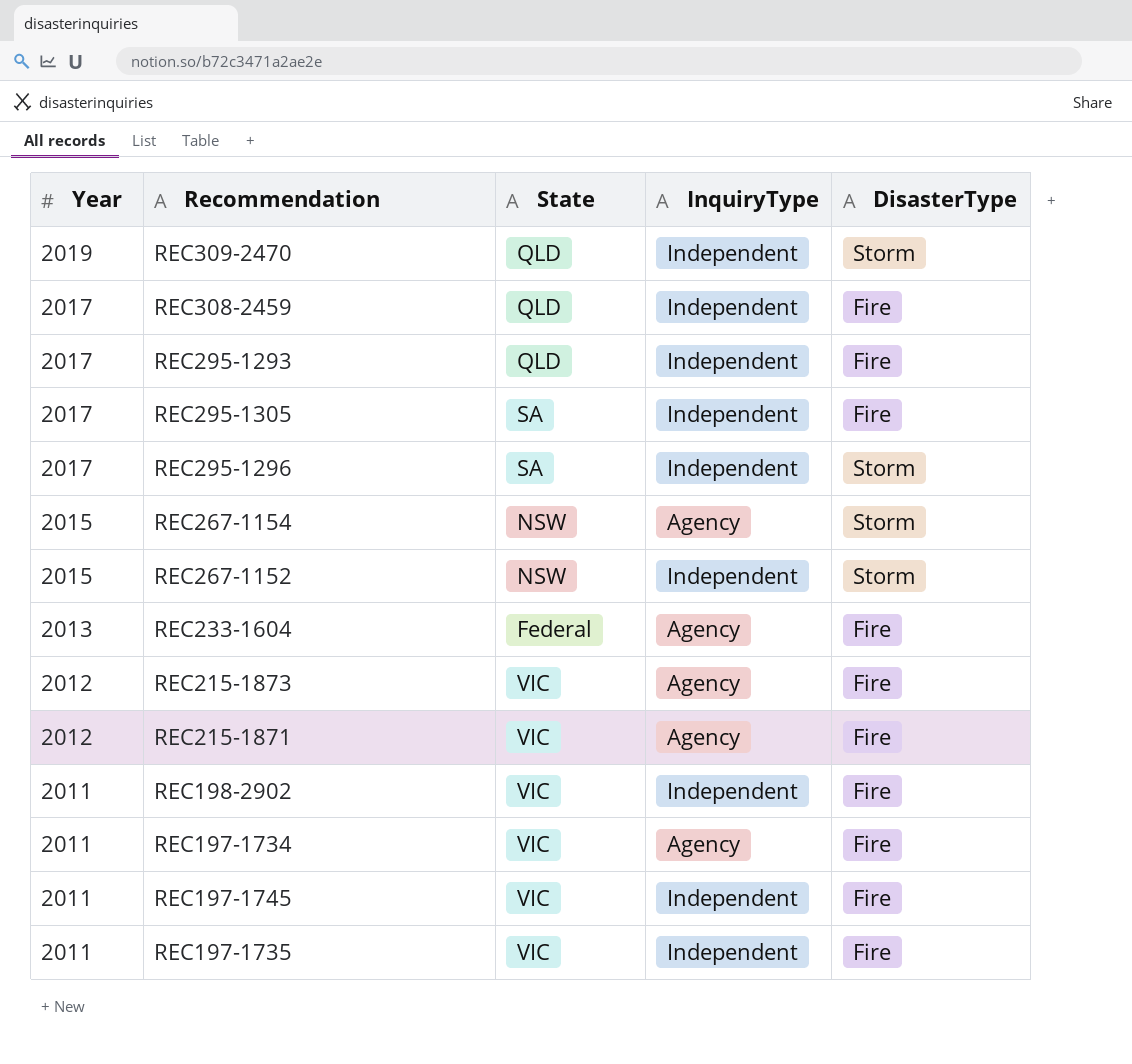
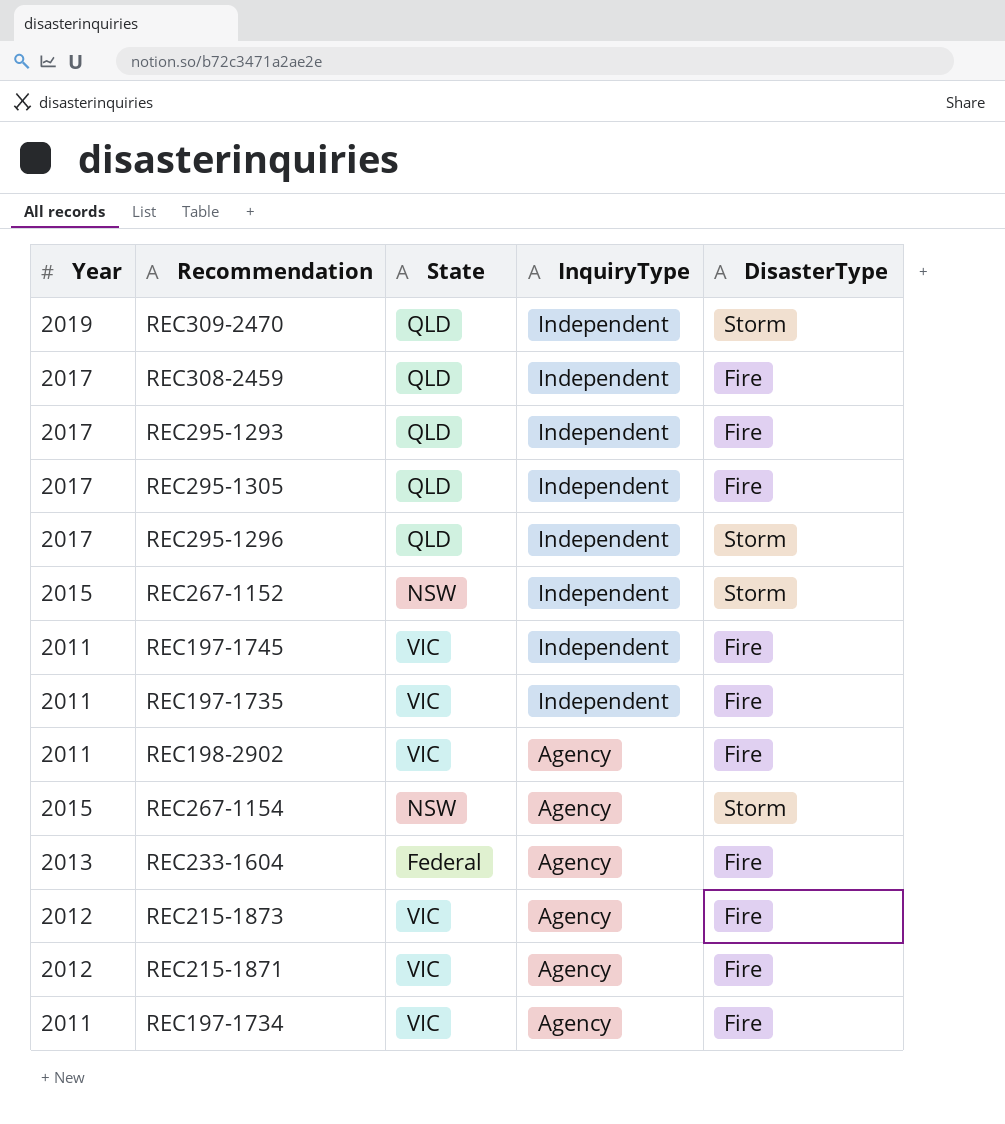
row order: Year descending -> InquiryType descending
REC295-1305 | State: SA -> QLD
REC295-1296 | State: SA -> QLD
REC198-2902 | InquiryType: Independent -> Agency

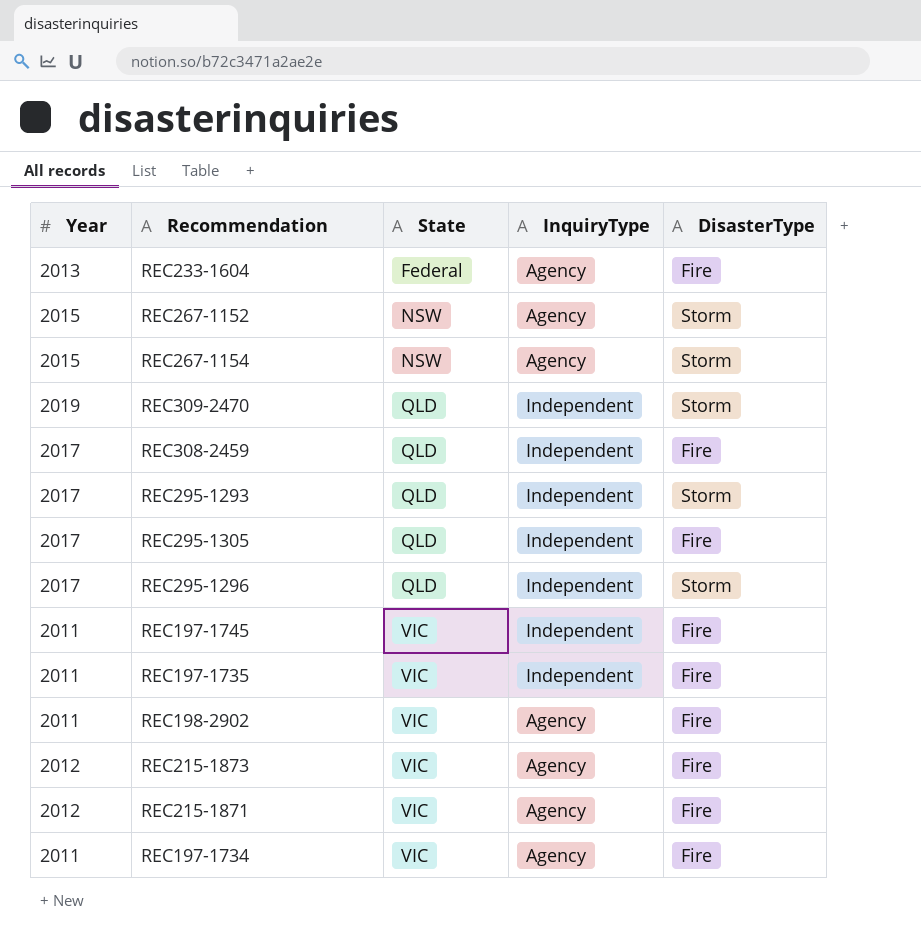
row order: InquiryType descending -> State ascending
REC267-1152 | InquiryType: Independent -> Agency
REC295-1293 | DisasterType: Fire -> Storm

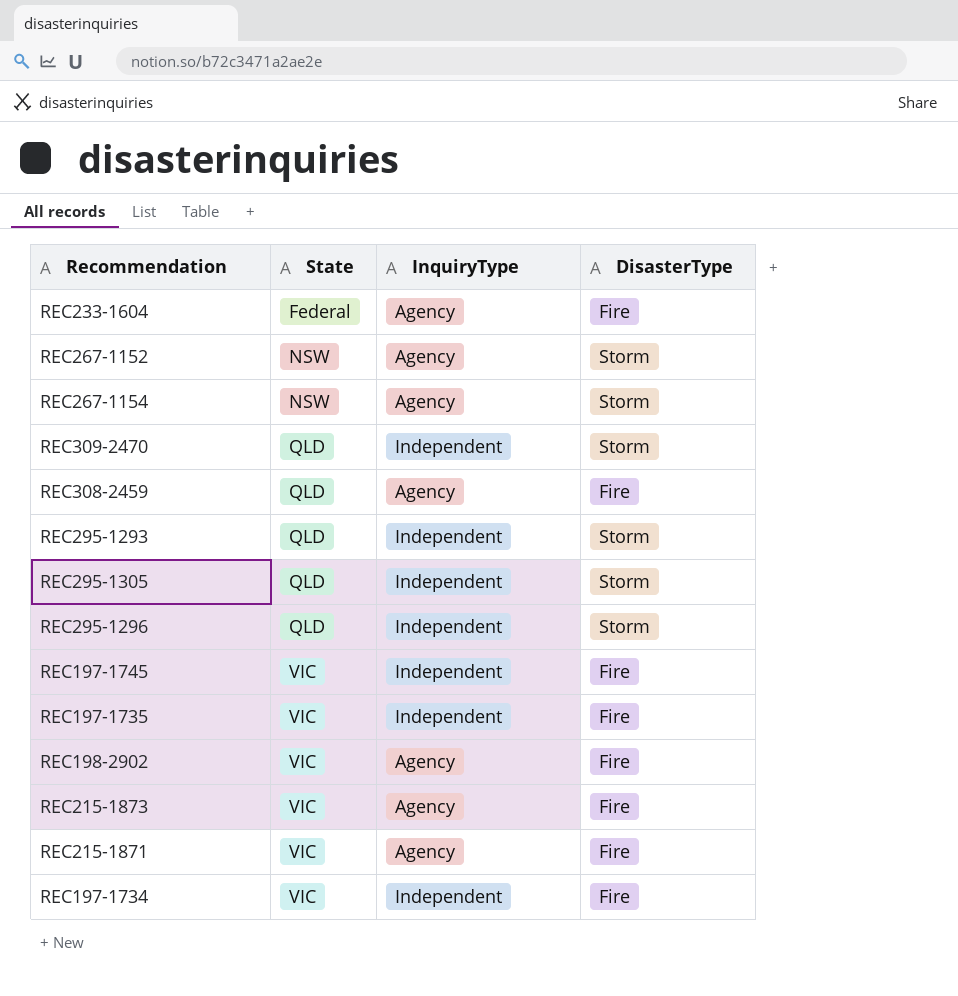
column Year | position: 1 -> none
REC308-2459 | InquiryType: Independent -> Agency
REC295-1305 | DisasterType: Fire -> Storm
REC197-1734 | InquiryType: Agency -> Independent

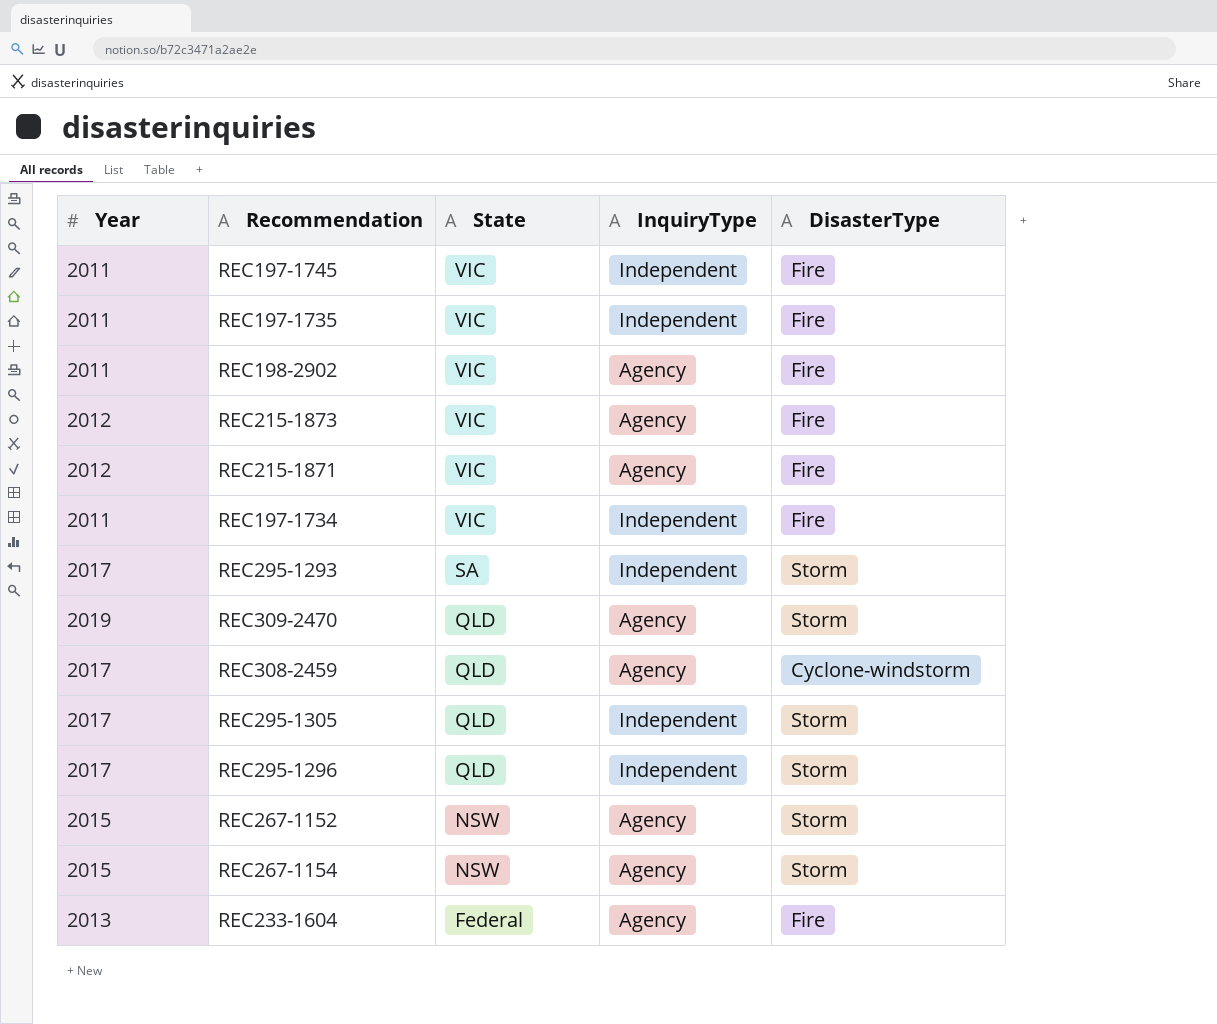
row order: State ascending -> State descending
column Year | position: none -> 1
REC295-1293 | State: QLD -> SA
REC309-2470 | InquiryType: Independent -> Agency
REC308-2459 | DisasterType: Fire -> Cyclone-windstorm

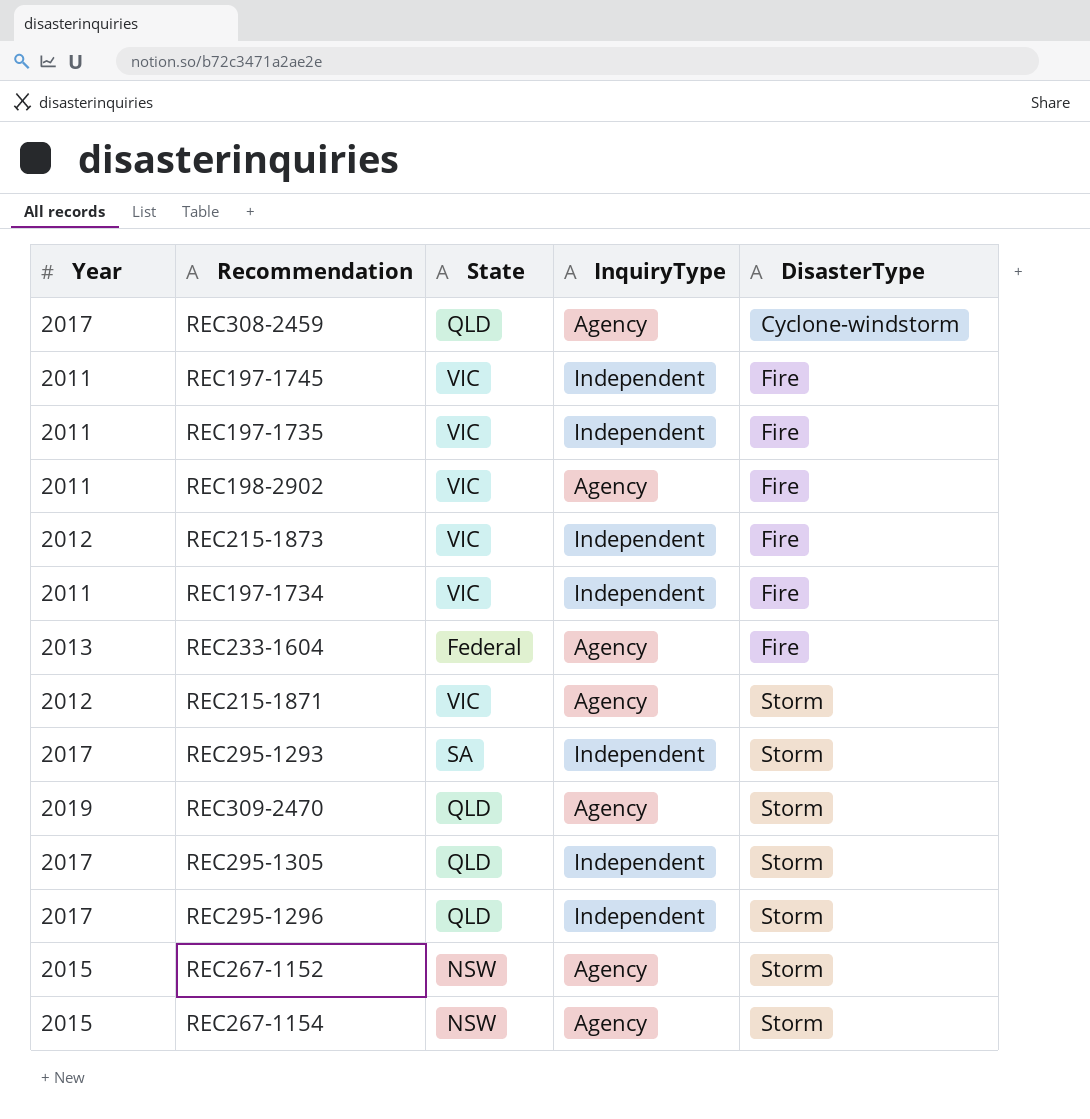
row order: State descending -> DisasterType ascending
REC215-1873 | InquiryType: Agency -> Independent
REC215-1871 | DisasterType: Fire -> Storm

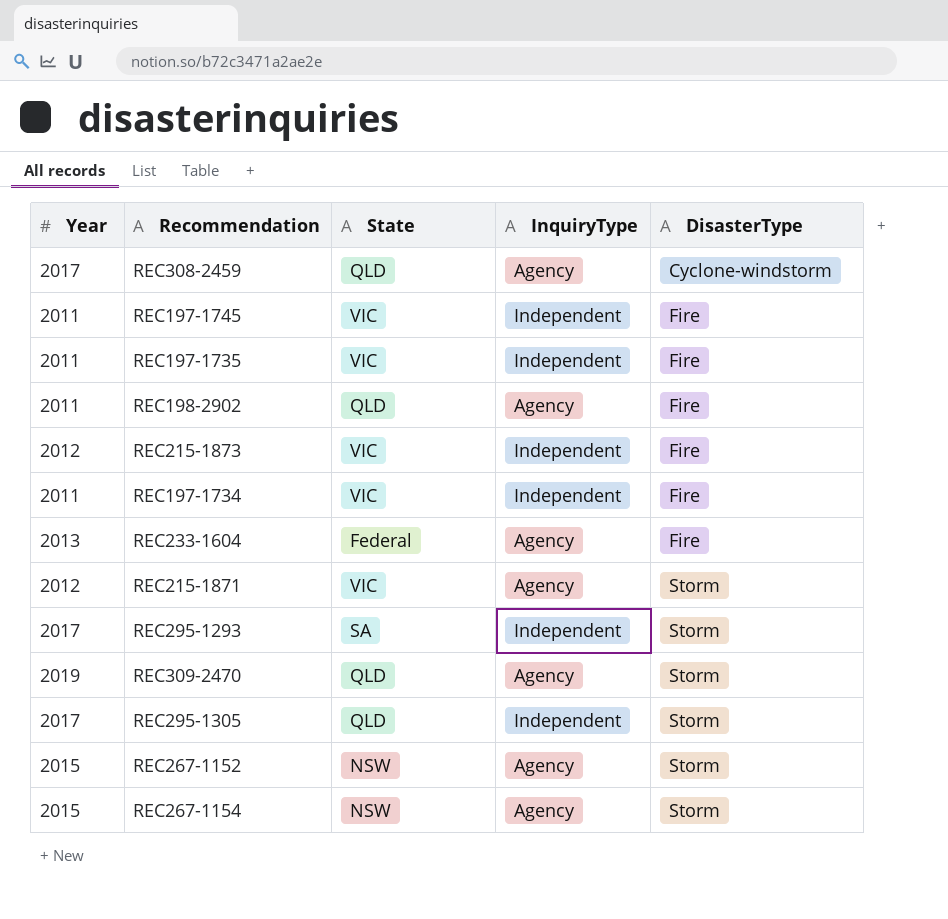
row REC295-1296: 2017 | QLD | Independent | Storm -> none
REC198-2902 | State: VIC -> QLD

